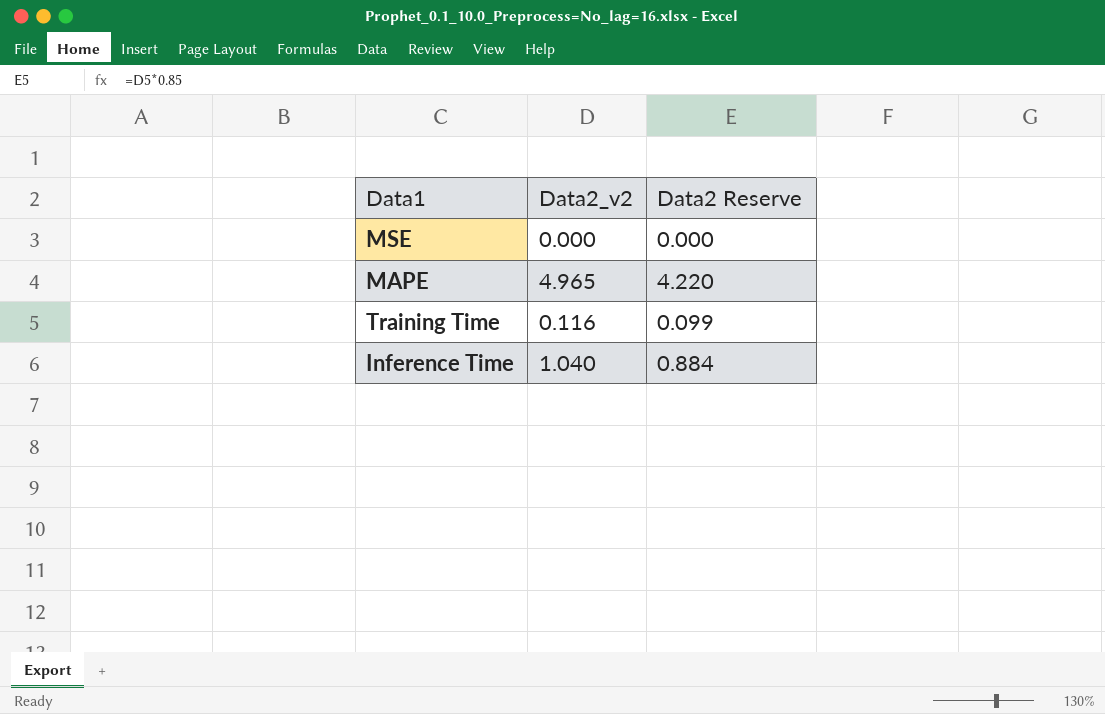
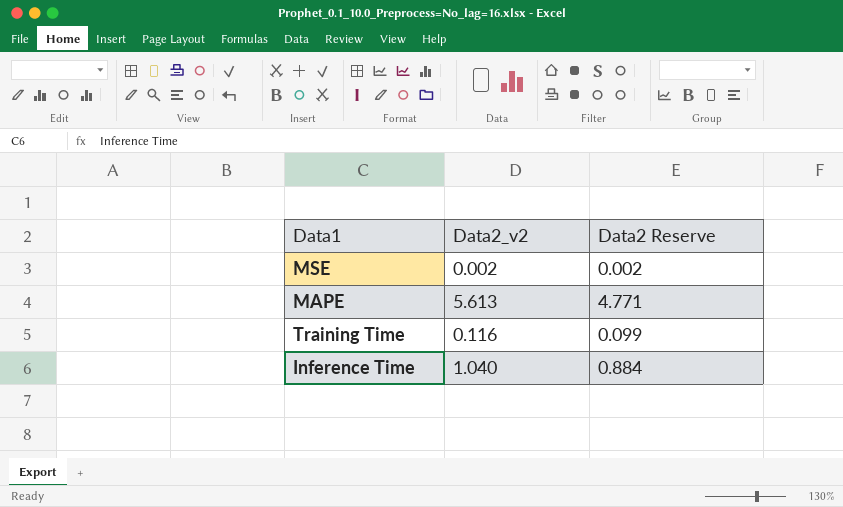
MSE | Data2_v2: 0.000 -> 0.002
MSE | Data2 Reserve: 0.000 -> 0.002
MAPE | Data2_v2: 4.965 -> 5.613
MAPE | Data2 Reserve: 4.220 -> 4.771

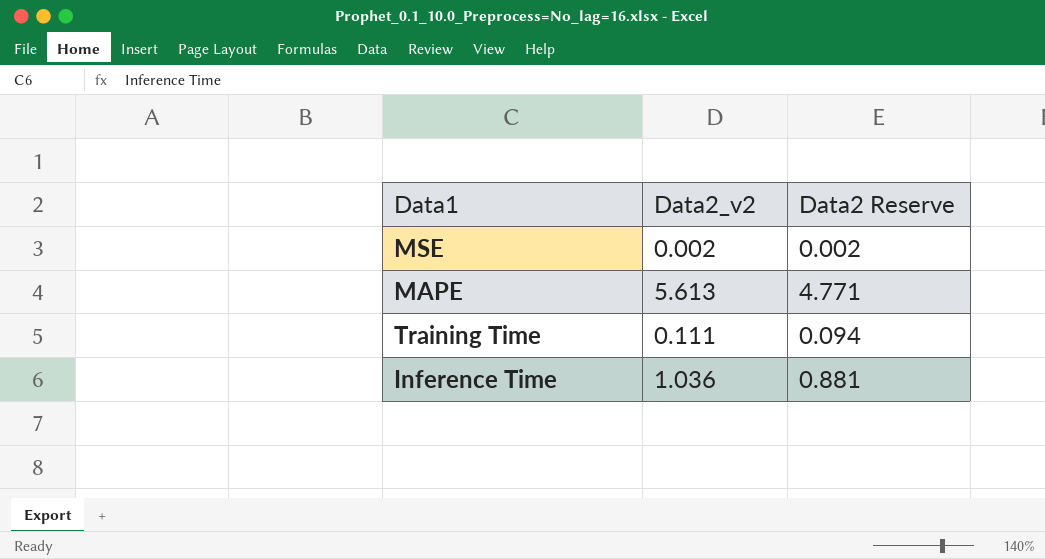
Training Time | Data2_v2: 0.116 -> 0.111
Training Time | Data2 Reserve: 0.099 -> 0.094
Inference Time | Data2_v2: 1.040 -> 1.036
Inference Time | Data2 Reserve: 0.884 -> 0.881

